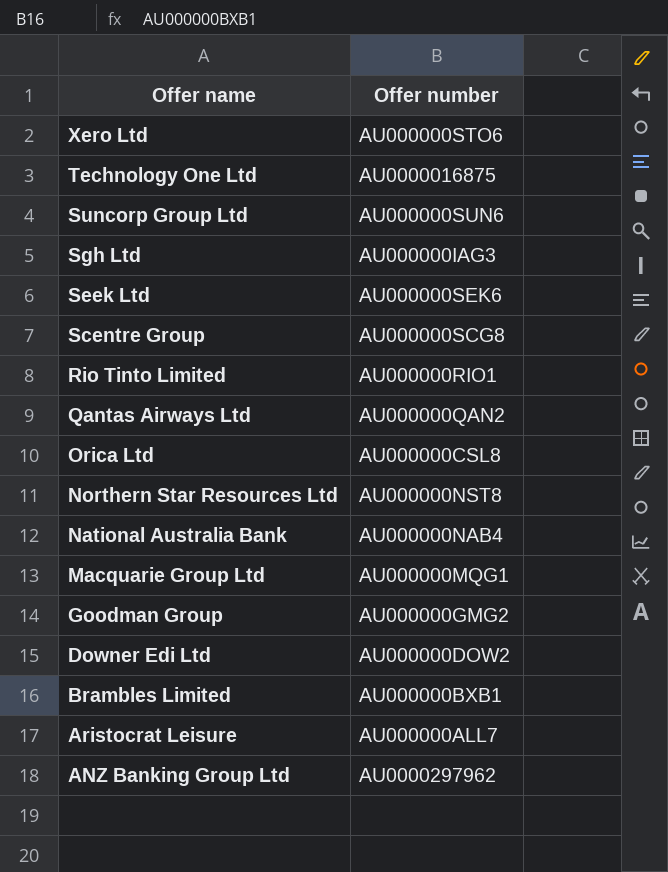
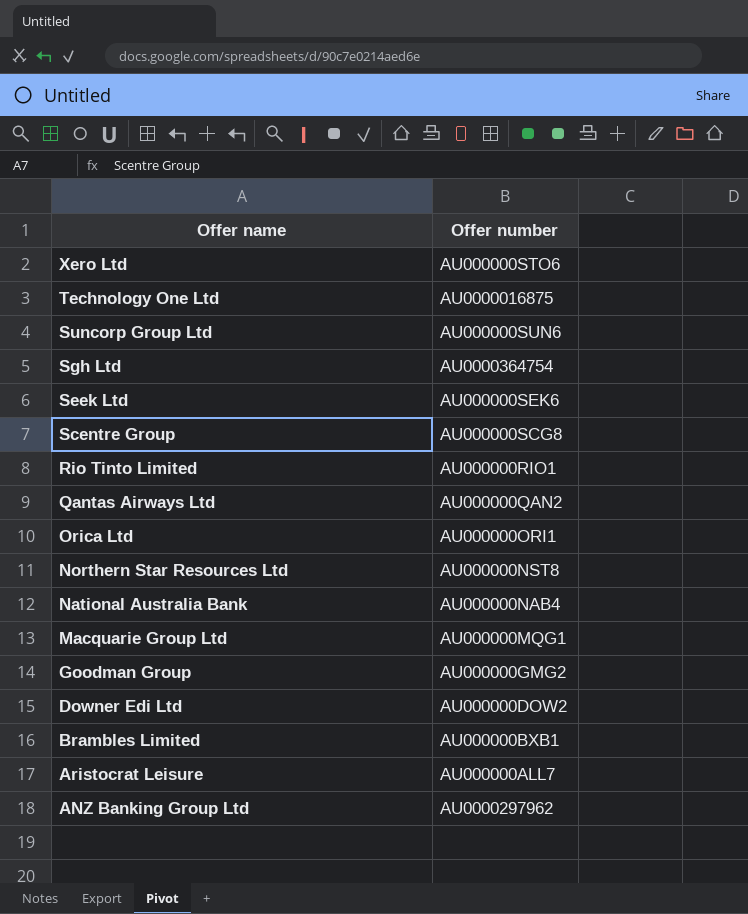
Sgh Ltd | Offer number: AU000000IAG3 -> AU0000364754
Orica Ltd | Offer number: AU000000CSL8 -> AU000000ORI1

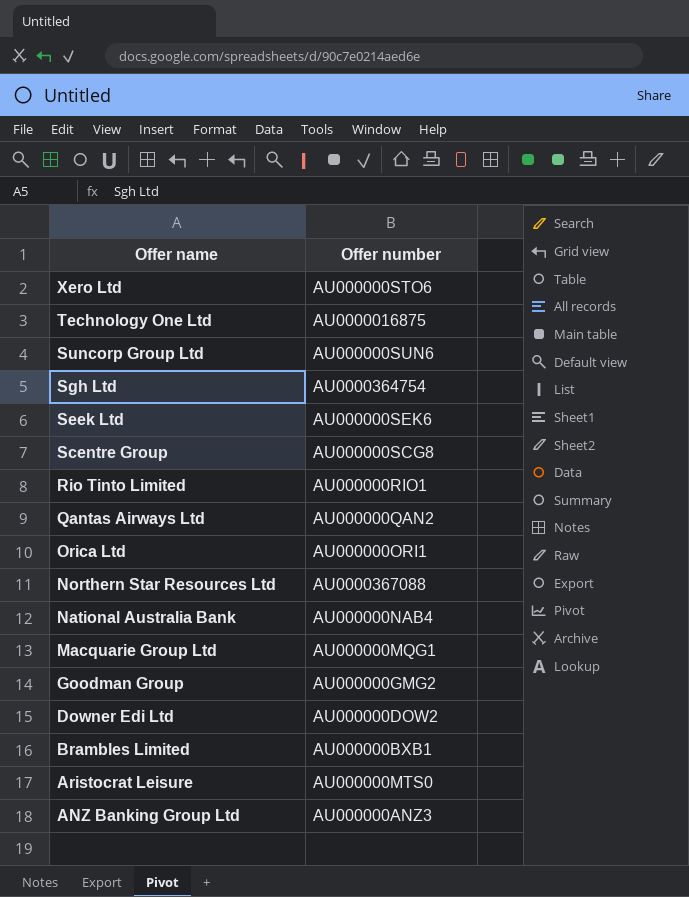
Northern Star Resources Ltd | Offer number: AU000000NST8 -> AU0000367088
Aristocrat Leisure | Offer number: AU000000ALL7 -> AU000000MTS0
ANZ Banking Group Ltd | Offer number: AU0000297962 -> AU000000ANZ3

